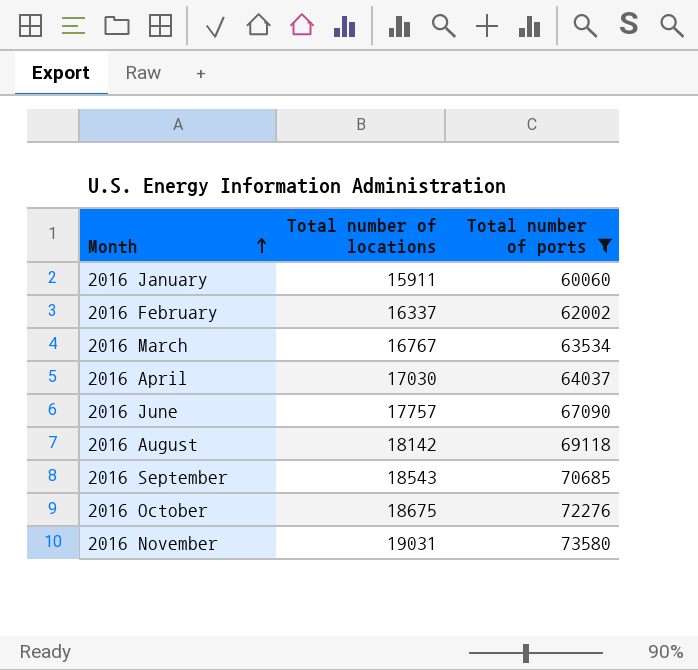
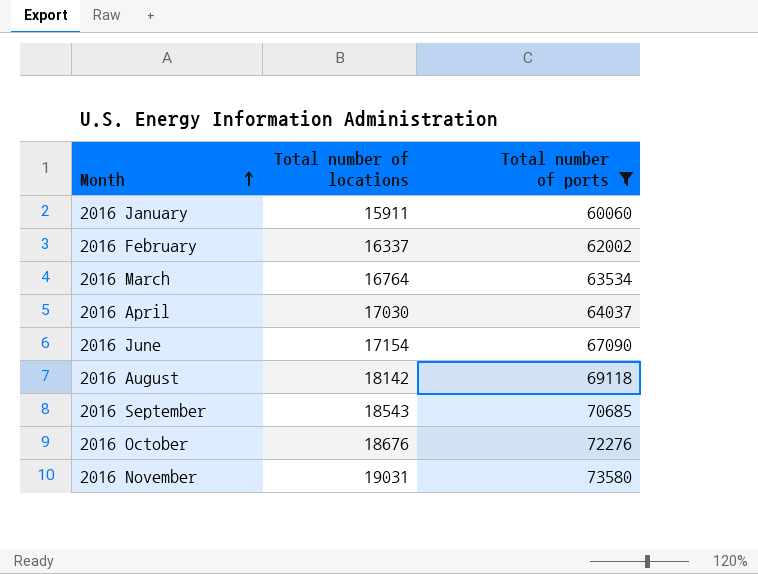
2016 March | Total number of locations: 16767 -> 16764
2016 June | Total number of locations: 17757 -> 17154
2016 October | Total number of locations: 18675 -> 18676

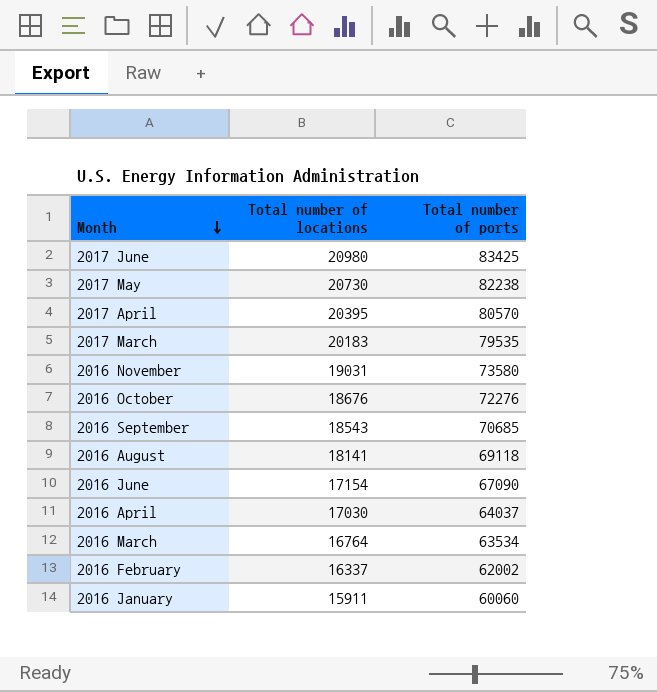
filter: Total number of ports <= 73580 -> none
row order: Month ascending -> Month descending
2016 August | Total number of locations: 18142 -> 18141

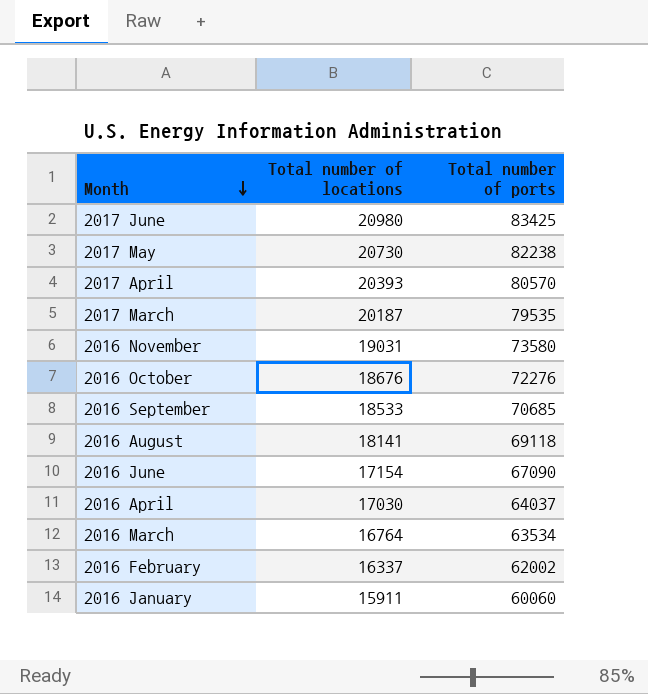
2017 April | Total number of locations: 20395 -> 20393
2017 March | Total number of locations: 20183 -> 20187
2016 September | Total number of locations: 18543 -> 18533

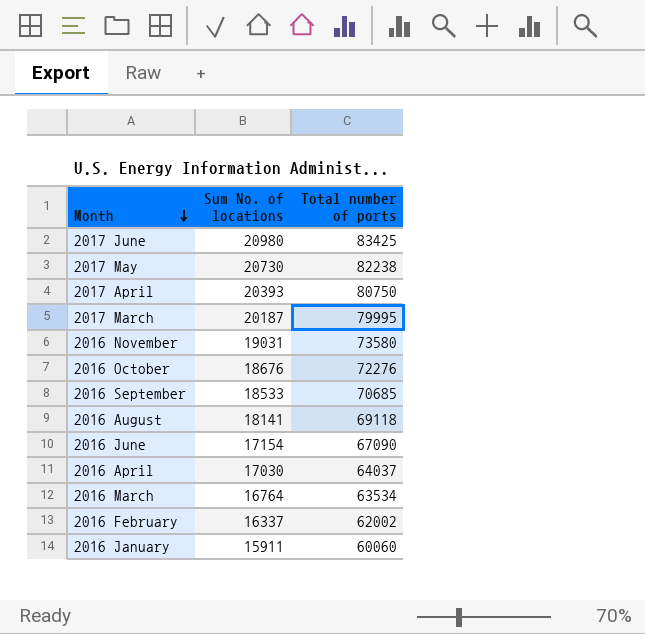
column name: Total number of locations -> Sum No. of locations
2017 April | Total number of ports: 80570 -> 80750
2017 March | Total number of ports: 79535 -> 79995

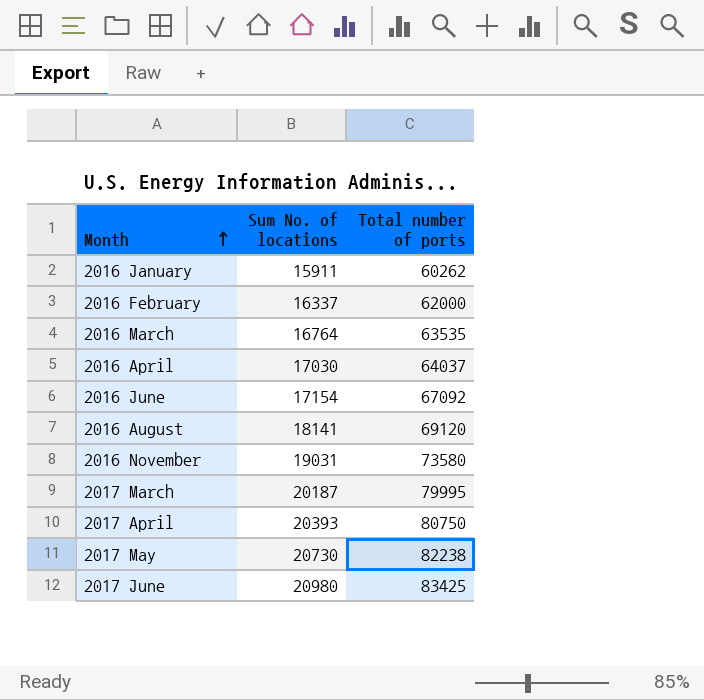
row order: Month descending -> Month ascending
row 2016 October: 18676 | 72276 -> none
row 2016 September: 18533 | 70685 -> none
2016 January | Total number of ports: 60060 -> 60262
2016 February | Total number of ports: 62002 -> 62000
2016 March | Total number of ports: 63534 -> 63535
2016 June | Total number of ports: 67090 -> 67092
2016 August | Total number of ports: 69118 -> 69120

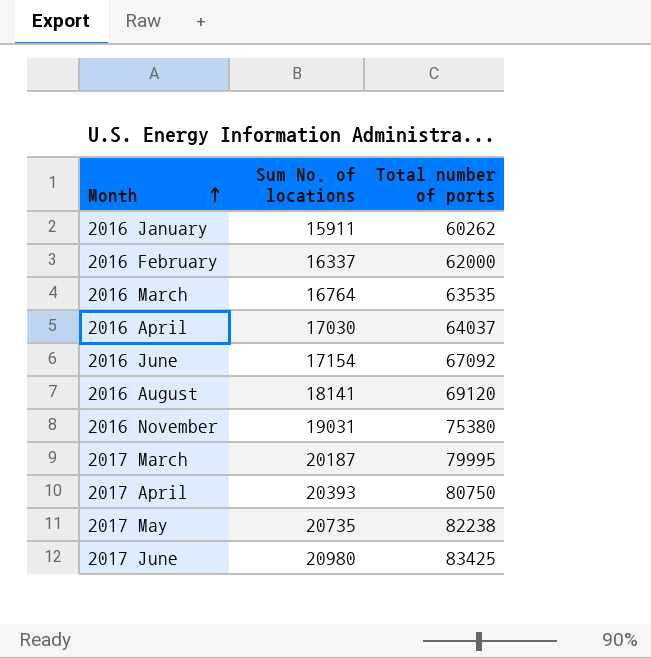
2016 November | Total number of ports: 73580 -> 75380
2017 May | Sum No. of locations: 20730 -> 20735

